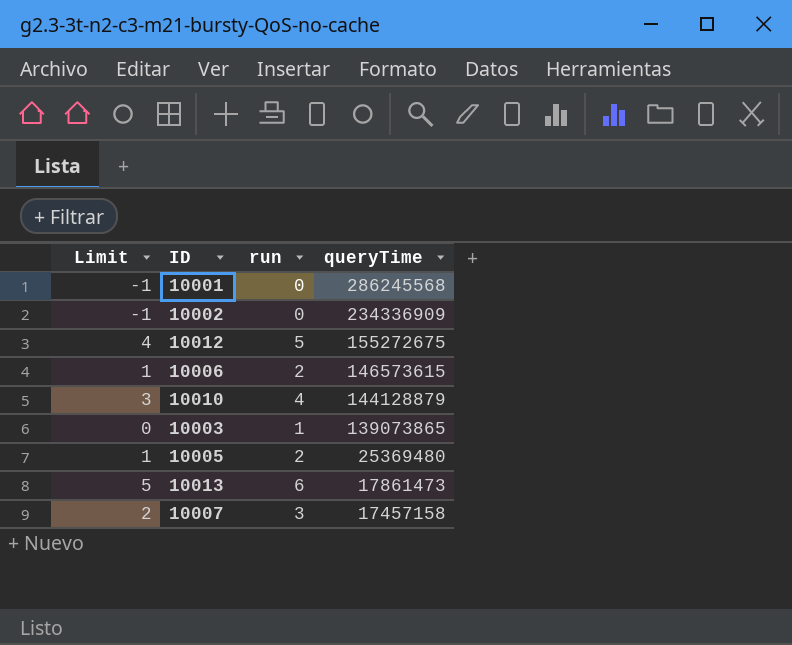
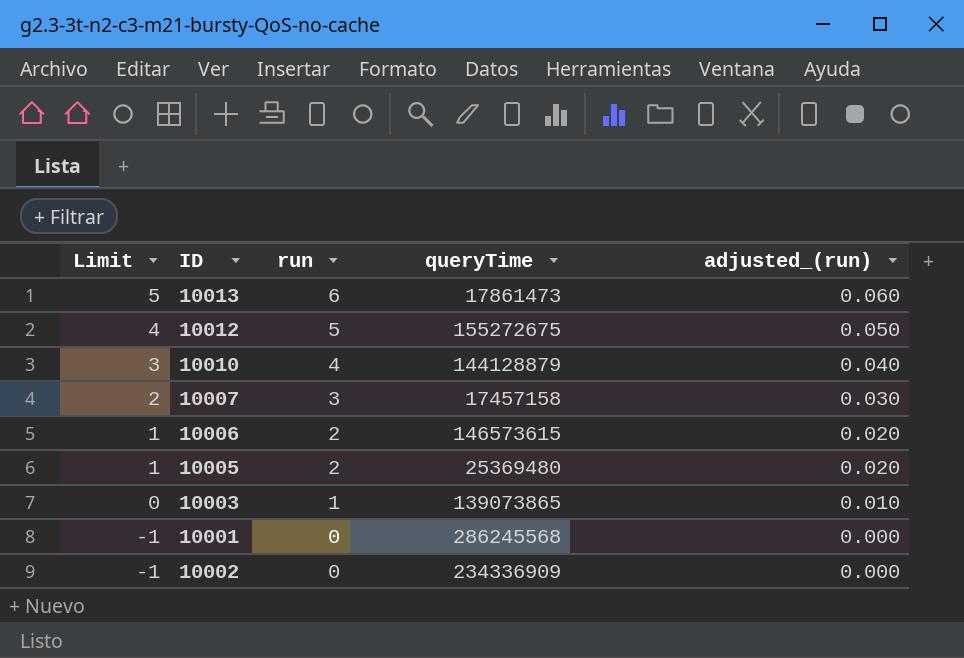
row order: queryTime descending -> Limit descending
column adjusted_(run) | formula: none -> [run] * 0.01

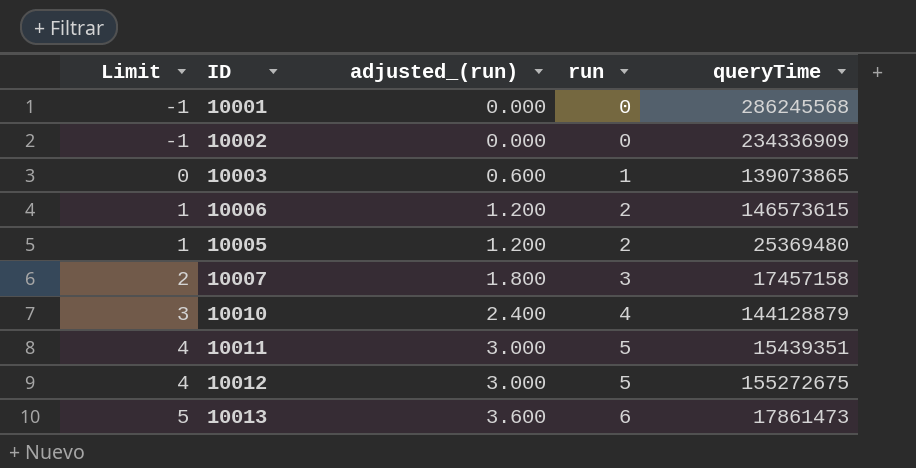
row order: Limit descending -> Limit ascending
column adjusted_(run) | formula: [run] * 0.01 -> [run] * 0.6
column adjusted_(run) | position: 5 -> 3
row 10011: none -> 4 | 3.000 | 5 | 15439351

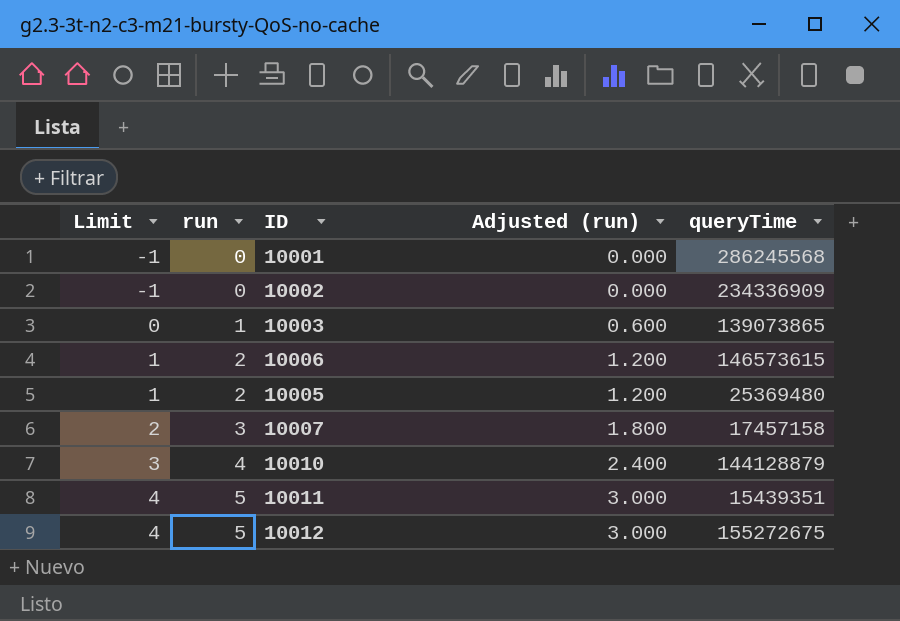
column run | position: 4 -> 2
column name: adjusted_(run) -> Adjusted (run)
row 10013: 5 | 3.600 | 6 | 17861473 -> none

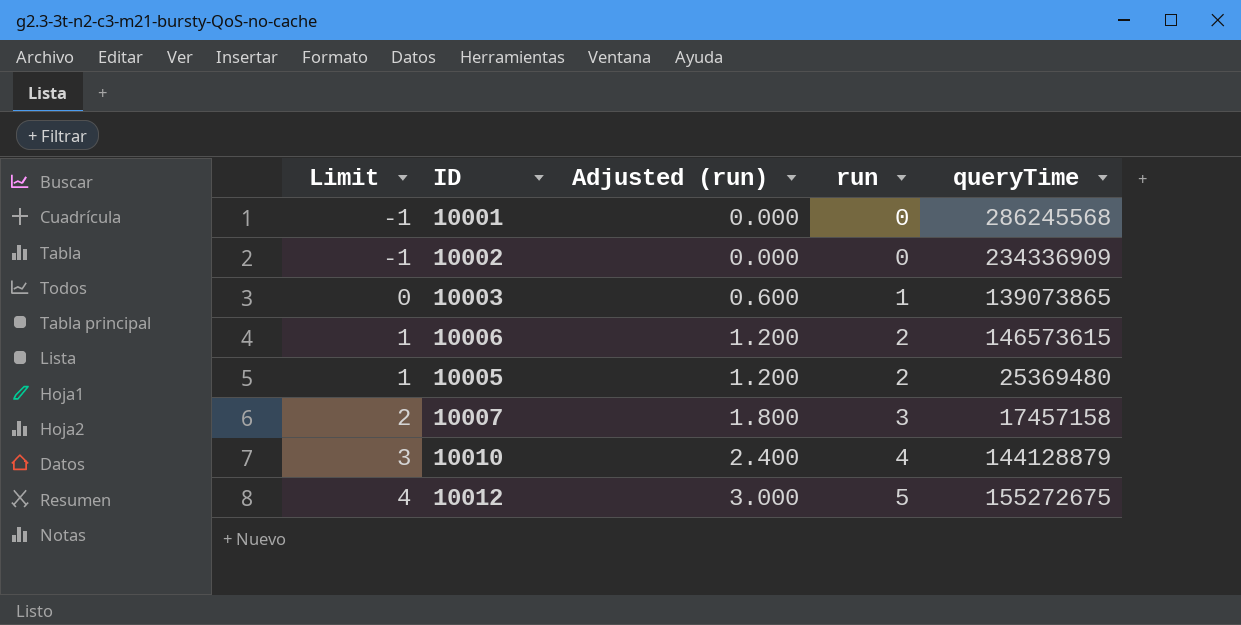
column run | position: 2 -> 4
row 10011: 4 | 5 | 3.000 | 15439351 -> none

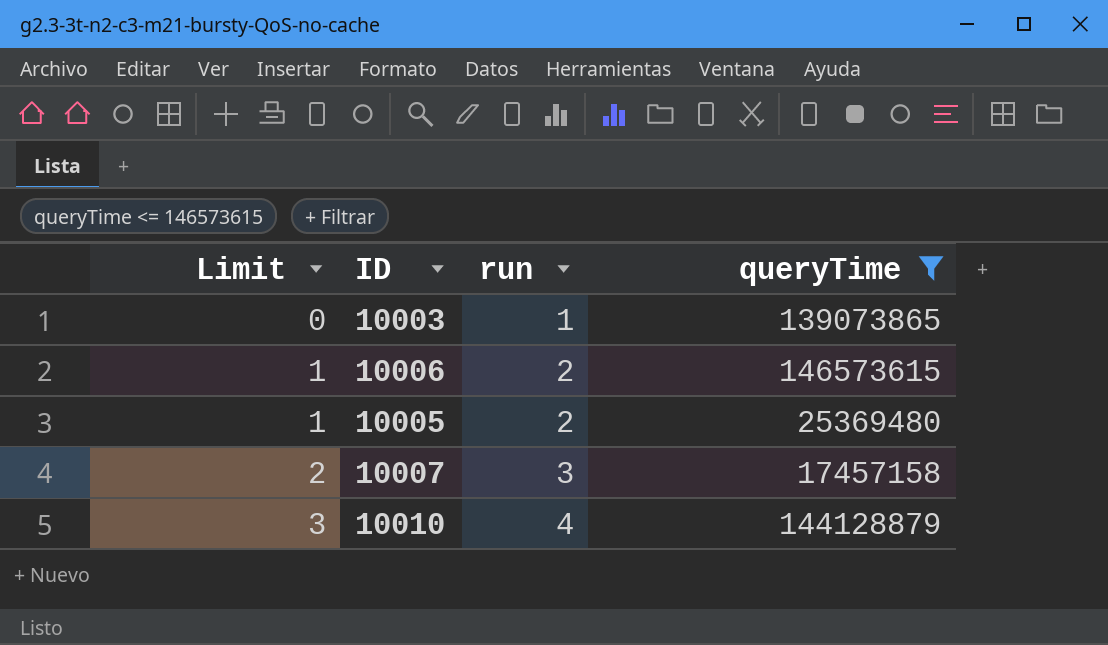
filter: none -> queryTime <= 146573615
column Adjusted (run) | formula: [run] * 0.6 -> none

